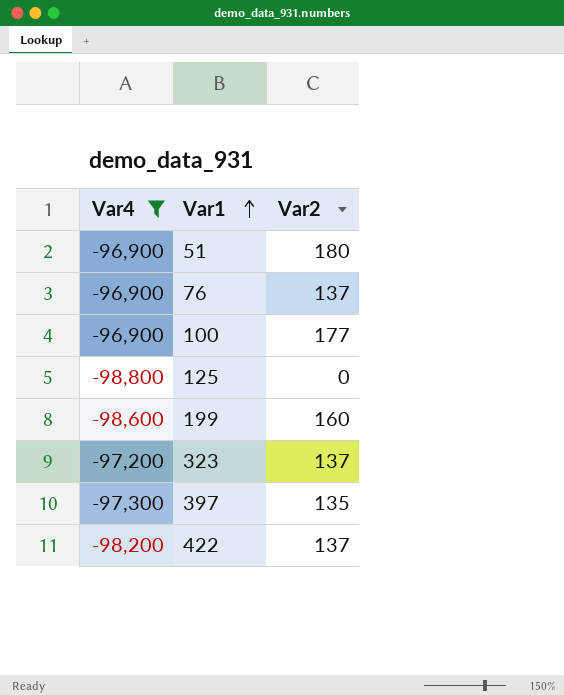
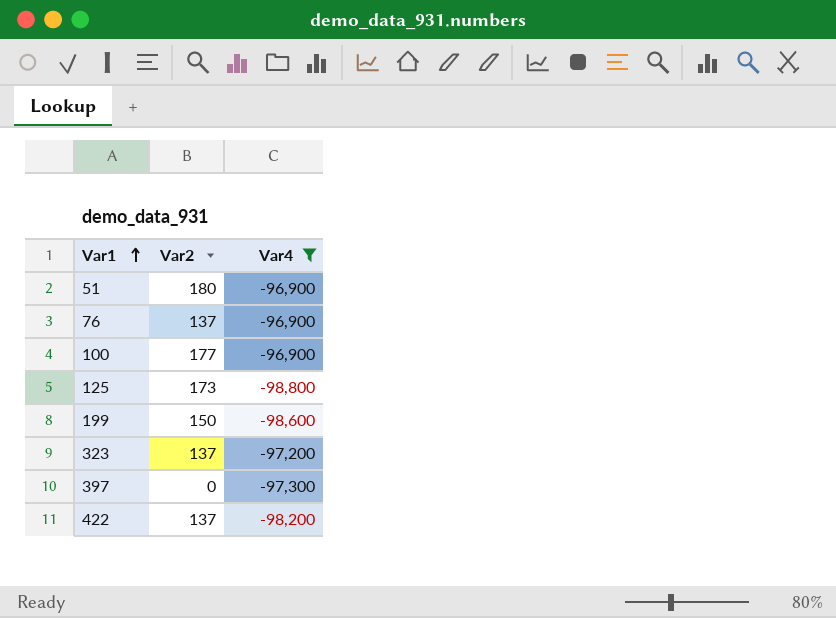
column Var4 | position: 1 -> 3
125 | Var2: 0 -> 173
199 | Var2: 160 -> 150
397 | Var2: 135 -> 0

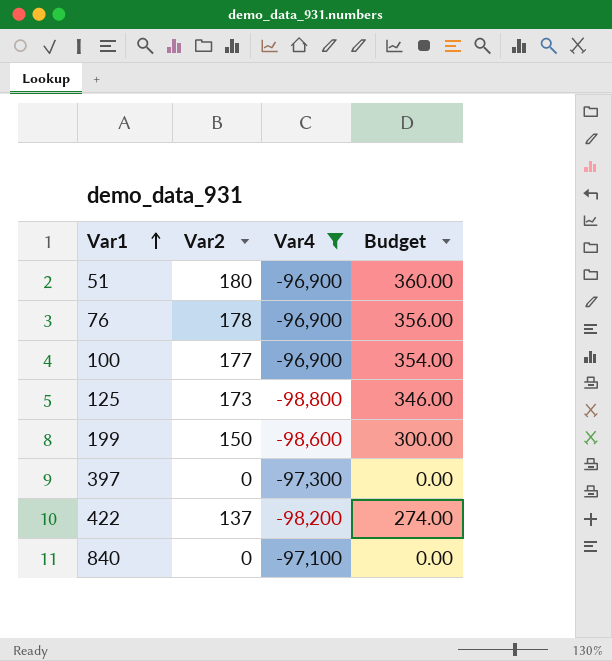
column Budget | formula: none -> [Var2] * 2
row 323: 137 | -97,200 -> none
76 | Var2: 137 -> 178
row 840: none -> 0 | -97,100 | 0.00

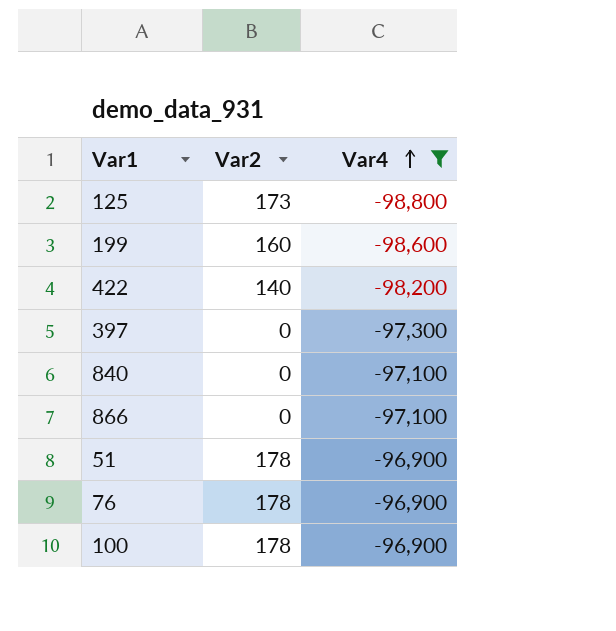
row order: Var1 ascending -> Var4 ascending
column Budget | formula: [Var2] * 2 -> none
199 | Var2: 150 -> 160
422 | Var2: 137 -> 140
row 866: none -> 0 | -97,100
51 | Var2: 180 -> 178
100 | Var2: 177 -> 178

